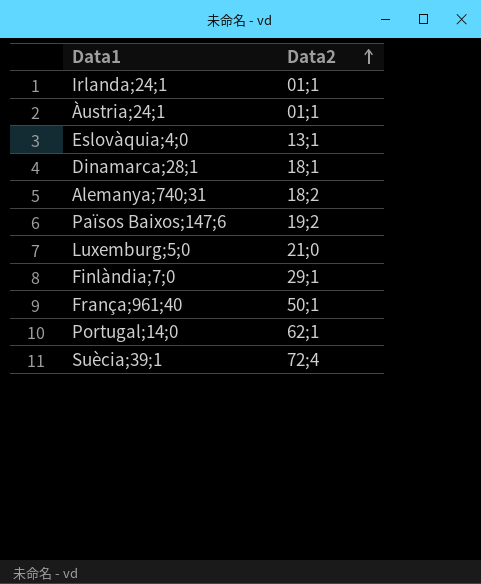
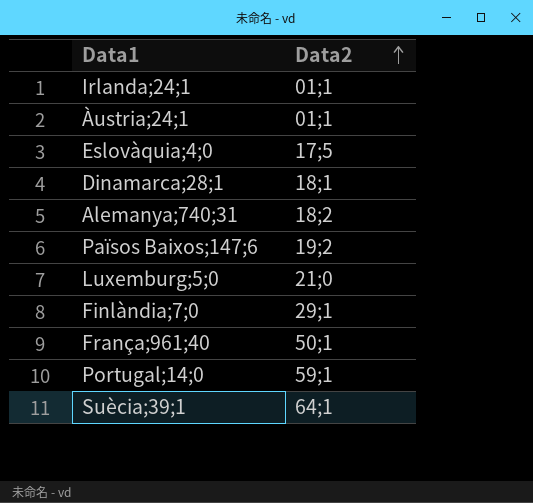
Eslovàquia;4;0 | Data2: 13;1 -> 17;5
Portugal;14;0 | Data2: 62;1 -> 59;1
Suècia;39;1 | Data2: 72;4 -> 64;1

